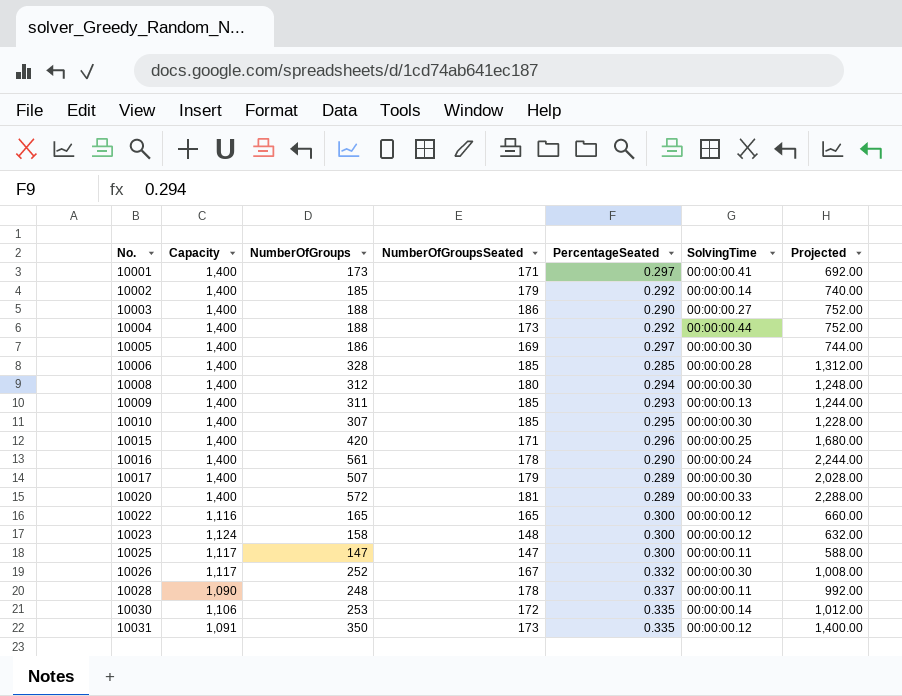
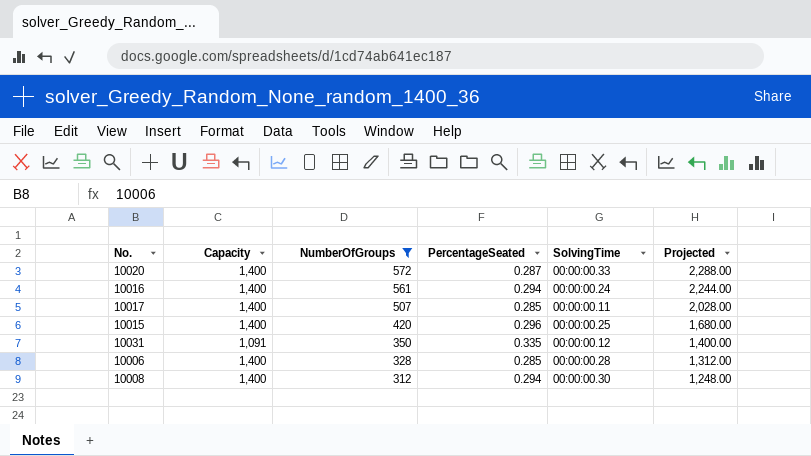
filter: none -> NumberOfGroups >= 312
row order: No. ascending -> NumberOfGroups descending
column NumberOfGroupsSeated | position: 4 -> none
10020 | PercentageSeated: 0.289 -> 0.287
10016 | PercentageSeated: 0.290 -> 0.294
10017 | PercentageSeated: 0.289 -> 0.285
10017 | SolvingTime: 00:00:00.30 -> 00:00:00.11

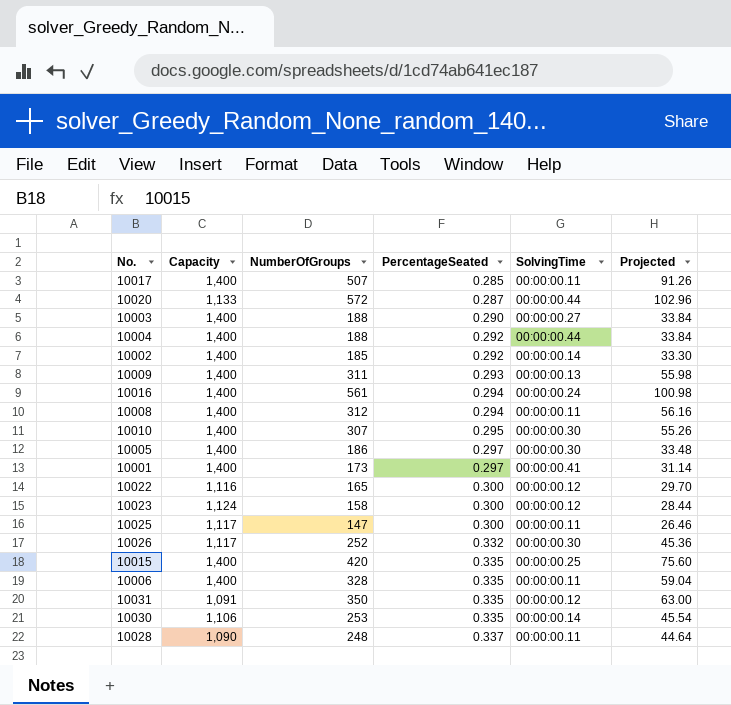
filter: NumberOfGroups >= 312 -> none
row order: NumberOfGroups descending -> PercentageSeated ascending
column Projected | formula: [NumberOfGroups] * 4 -> [NumberOfGroups] * 0.18
10020 | Capacity: 1,400 -> 1,133
10020 | SolvingTime: 00:00:00.33 -> 00:00:00.44
10008 | SolvingTime: 00:00:00.30 -> 00:00:00.11
10015 | PercentageSeated: 0.296 -> 0.335
10006 | PercentageSeated: 0.285 -> 0.335
10006 | SolvingTime: 00:00:00.28 -> 00:00:00.11

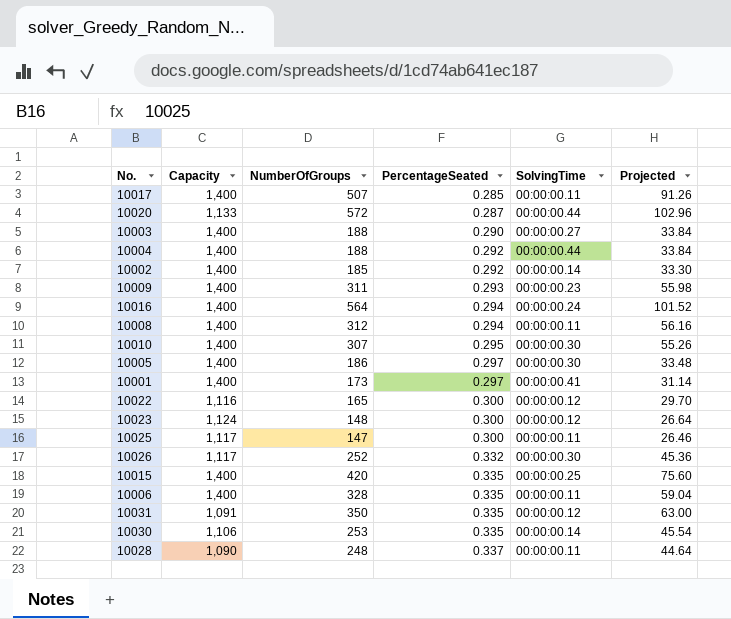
10009 | SolvingTime: 00:00:00.13 -> 00:00:00.23
10016 | NumberOfGroups: 561 -> 564
10016 | Projected: 100.98 -> 101.52
10023 | NumberOfGroups: 158 -> 148
10023 | Projected: 28.44 -> 26.64

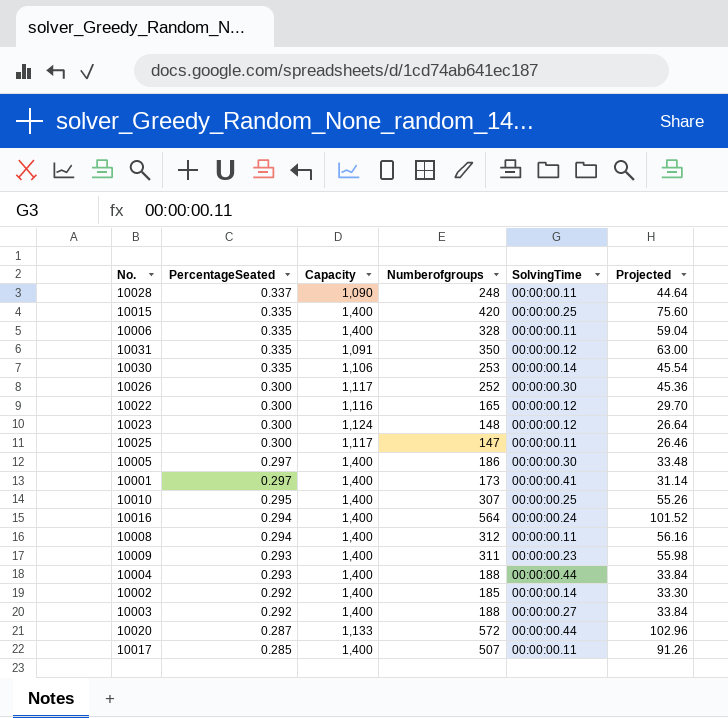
row order: PercentageSeated ascending -> PercentageSeated descending
column PercentageSeated | position: 4 -> 2
column name: NumberOfGroups -> Numberofgroups
10026 | PercentageSeated: 0.332 -> 0.300
10010 | SolvingTime: 00:00:00.30 -> 00:00:00.25
10004 | PercentageSeated: 0.292 -> 0.293
10003 | PercentageSeated: 0.290 -> 0.292

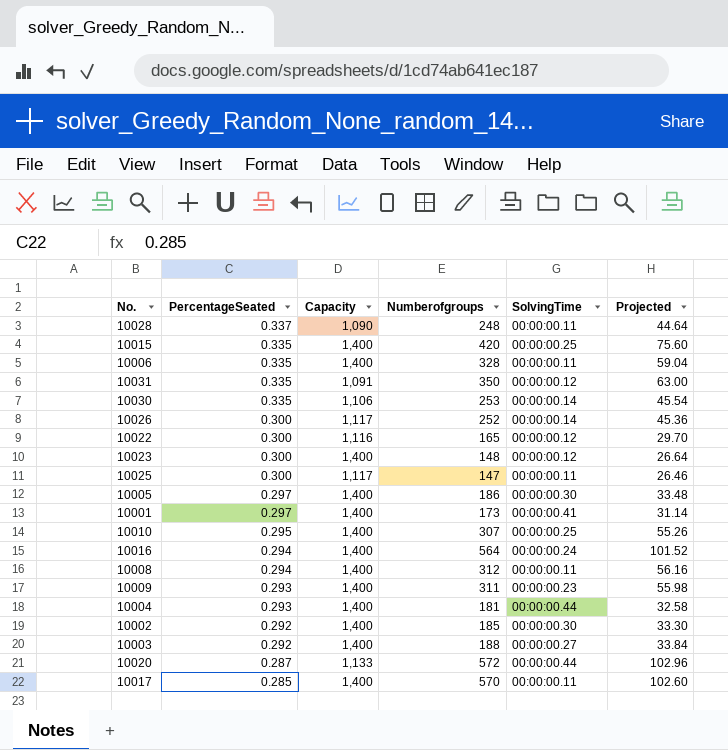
10026 | SolvingTime: 00:00:00.30 -> 00:00:00.14
10023 | Capacity: 1,124 -> 1,400
10004 | Numberofgroups: 188 -> 181
10004 | Projected: 33.84 -> 32.58
10002 | SolvingTime: 00:00:00.14 -> 00:00:00.30
10017 | Numberofgroups: 507 -> 570
10017 | Projected: 91.26 -> 102.60

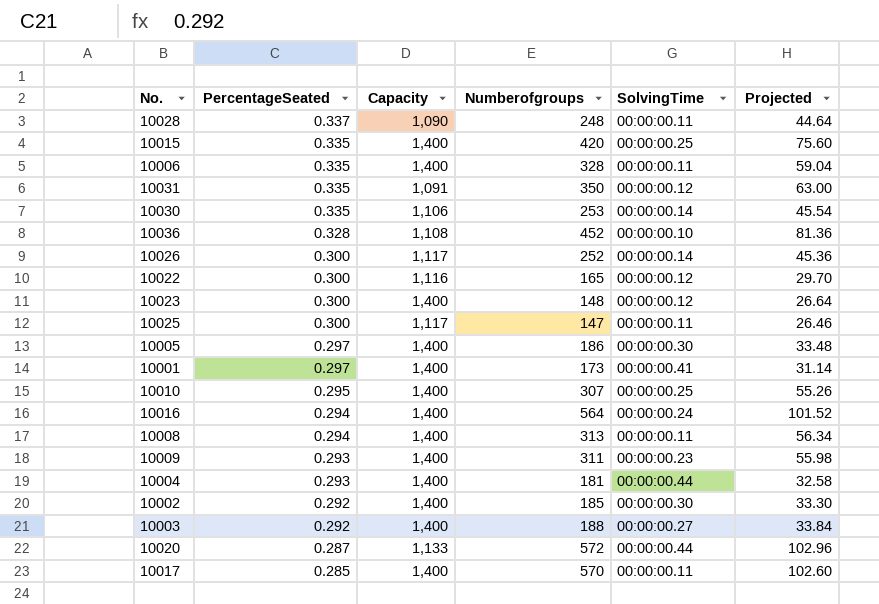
row 10036: none -> 0.328 | 1,108 | 452 | 00:00:00.10 | 81.36
10008 | Numberofgroups: 312 -> 313
10008 | Projected: 56.16 -> 56.34

